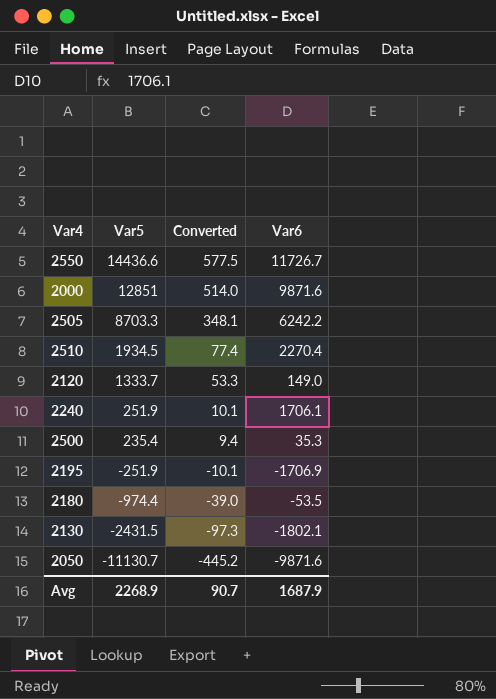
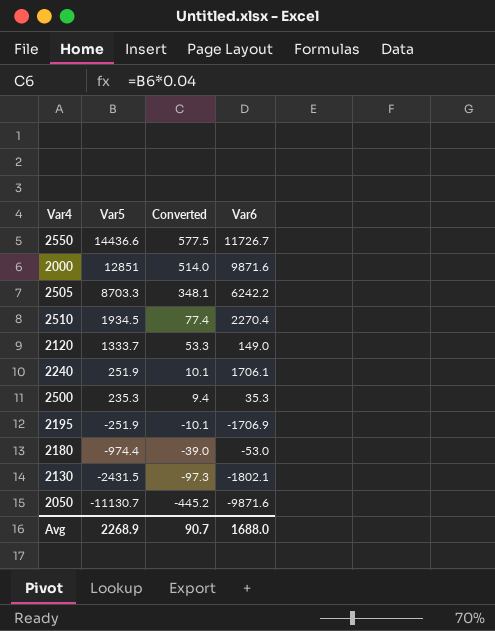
2500 | Var5: 235.4 -> 235.3
2180 | Var6: -53.5 -> -53.0
Avg | Var6: 1687.9 -> 1688.0

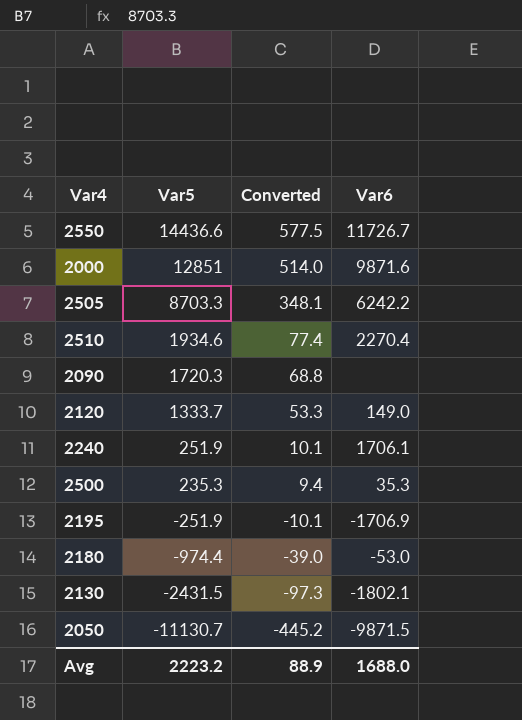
2510 | Var5: 1934.5 -> 1934.6
row 2090: none -> 1720.3 | 68.8 | none
2050 | Var6: -9871.6 -> -9871.5
Avg | Var5: 2268.9 -> 2223.2
Avg | Converted: 90.7 -> 88.9

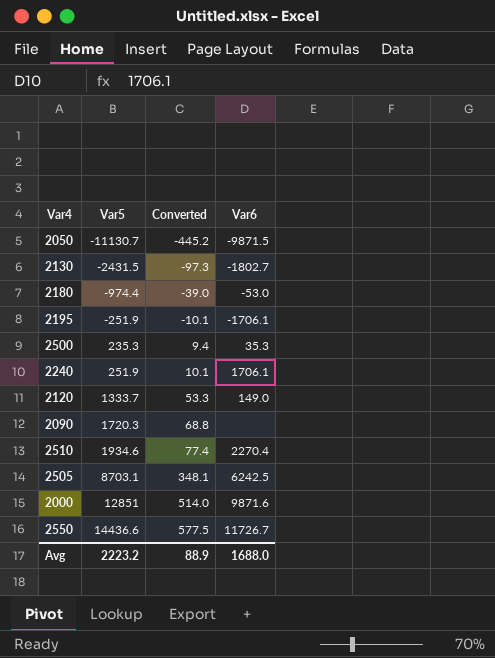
row order: Var5 descending -> Var5 ascending
2130 | Var6: -1802.1 -> -1802.7
2195 | Var6: -1706.9 -> -1706.1
2505 | Var5: 8703.3 -> 8703.1
2505 | Var6: 6242.2 -> 6242.5

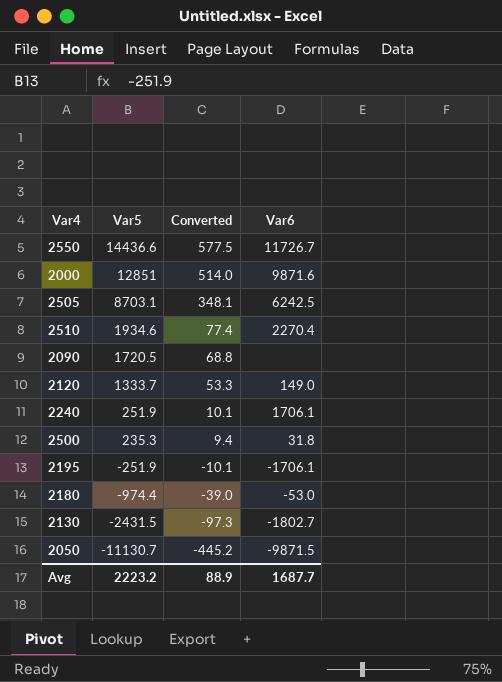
row order: Var5 ascending -> Var5 descending
2090 | Var5: 1720.3 -> 1720.5
2500 | Var6: 35.3 -> 31.8
Avg | Var6: 1688.0 -> 1687.7

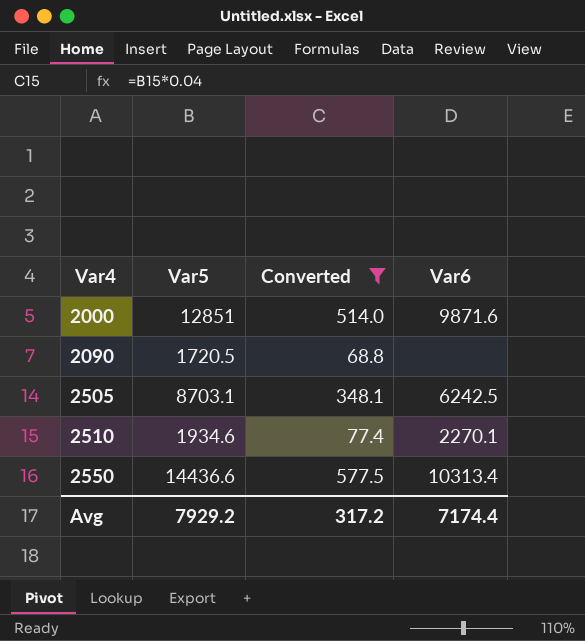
filter: none -> Converted >= 68.8
row order: Var5 descending -> Var4 ascending
2510 | Var6: 2270.4 -> 2270.1
2550 | Var6: 11726.7 -> 10313.4
Avg | Var5: 2223.2 -> 7929.2
Avg | Converted: 88.9 -> 317.2
Avg | Var6: 1687.7 -> 7174.4

